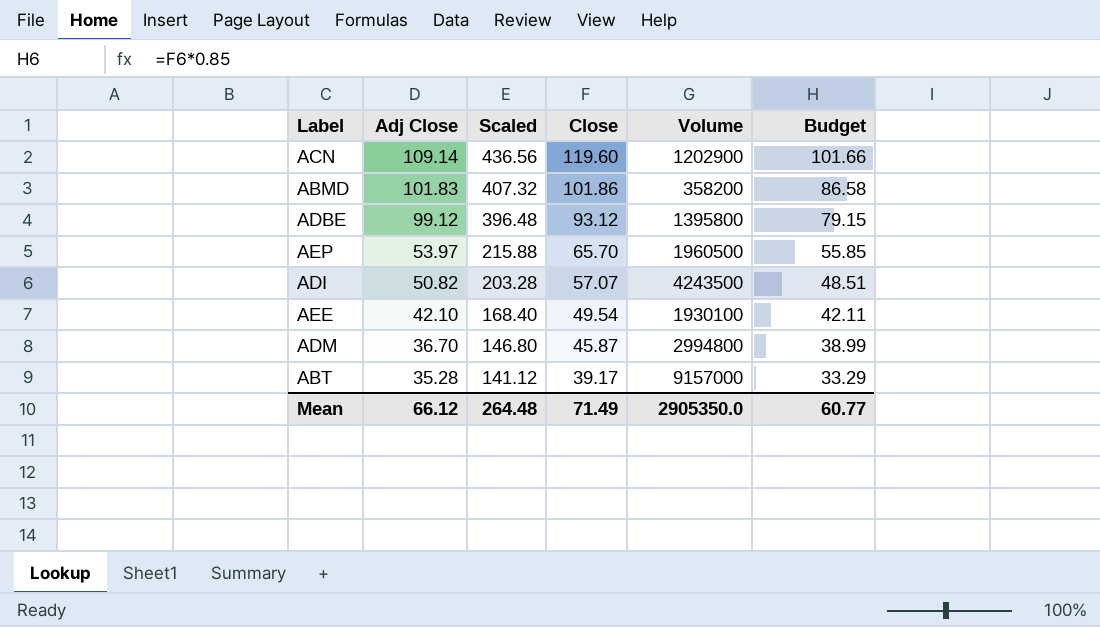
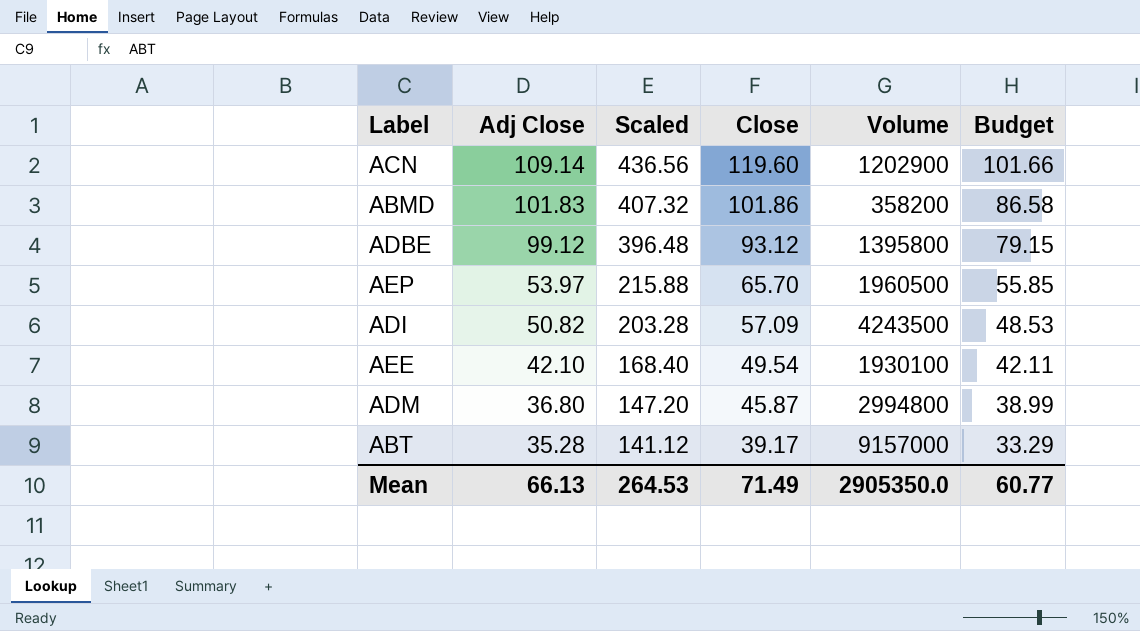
ADI | Close: 57.07 -> 57.09
ADI | Budget: 48.51 -> 48.53
ADM | Adj Close: 36.70 -> 36.80
ADM | Scaled: 146.80 -> 147.20
Mean | Adj Close: 66.12 -> 66.13
Mean | Scaled: 264.48 -> 264.53

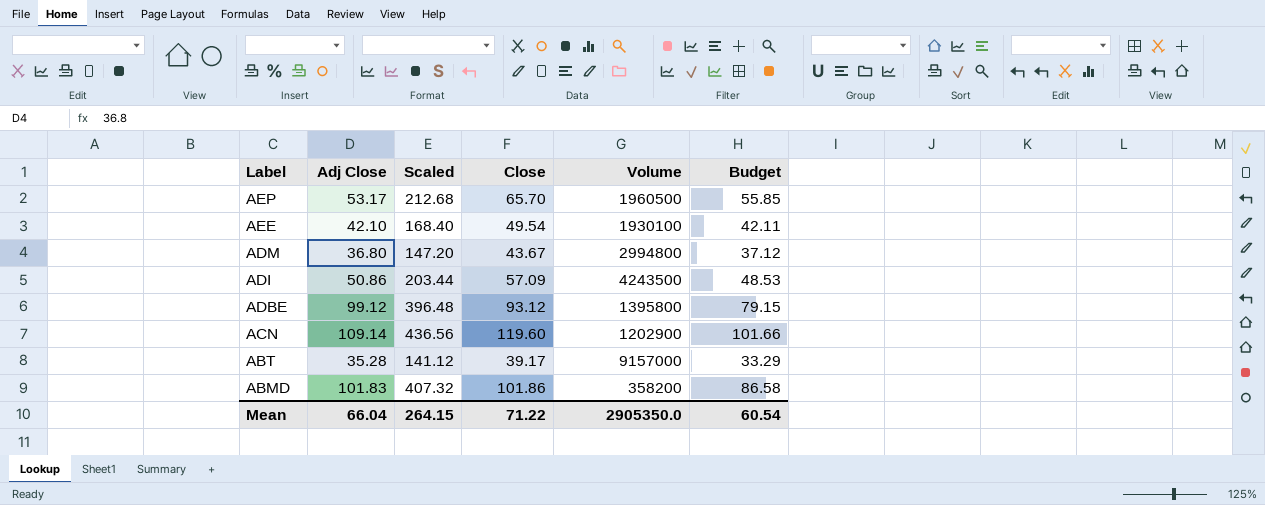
row order: Adj Close descending -> Label descending
AEP | Adj Close: 53.97 -> 53.17
AEP | Scaled: 215.88 -> 212.68
ADM | Close: 45.87 -> 43.67
ADM | Budget: 38.99 -> 37.12
ADI | Adj Close: 50.82 -> 50.86
ADI | Scaled: 203.28 -> 203.44
Mean | Adj Close: 66.13 -> 66.04
Mean | Scaled: 264.53 -> 264.15
Mean | Close: 71.49 -> 71.22
Mean | Budget: 60.77 -> 60.54

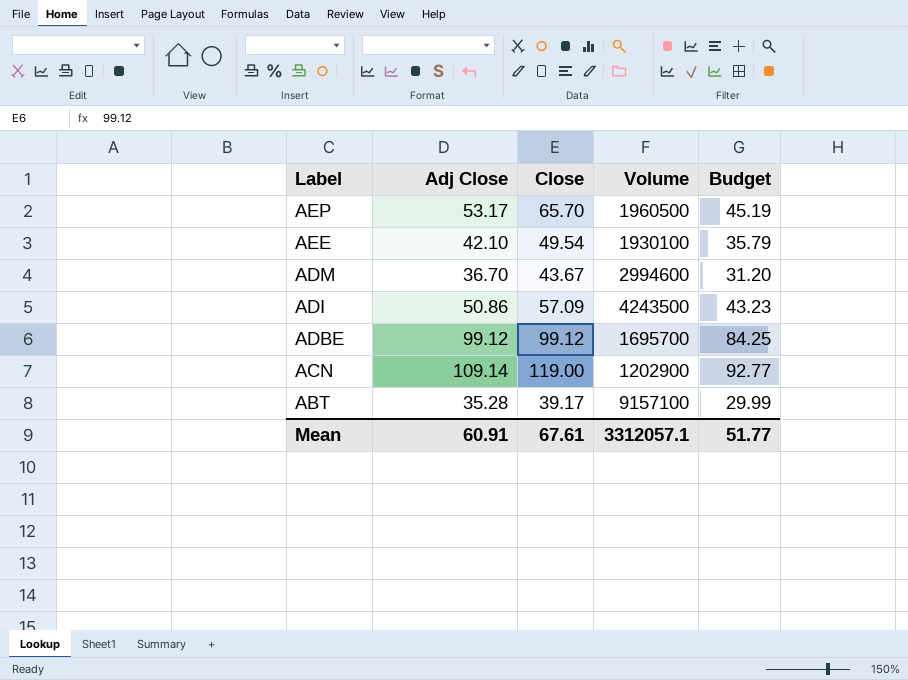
column Scaled | formula: [Adj Close] * 4 -> none
column Budget | formula: [Close] * 0.85 -> [Adj Close] * 0.85
row ABMD: 101.83 | 407.32 | 101.86 | 358200 | 86.58 -> none
ADM | Adj Close: 36.80 -> 36.70
ADM | Volume: 2994800 -> 2994600
ADBE | Close: 93.12 -> 99.12
ADBE | Volume: 1395800 -> 1695700
ACN | Close: 119.60 -> 119.00
ABT | Volume: 9157000 -> 9157100
Mean | Adj Close: 66.04 -> 60.91
Mean | Close: 71.22 -> 67.61
Mean | Volume: 2905350.0 -> 3312057.1
Mean | Budget: 60.54 -> 51.77

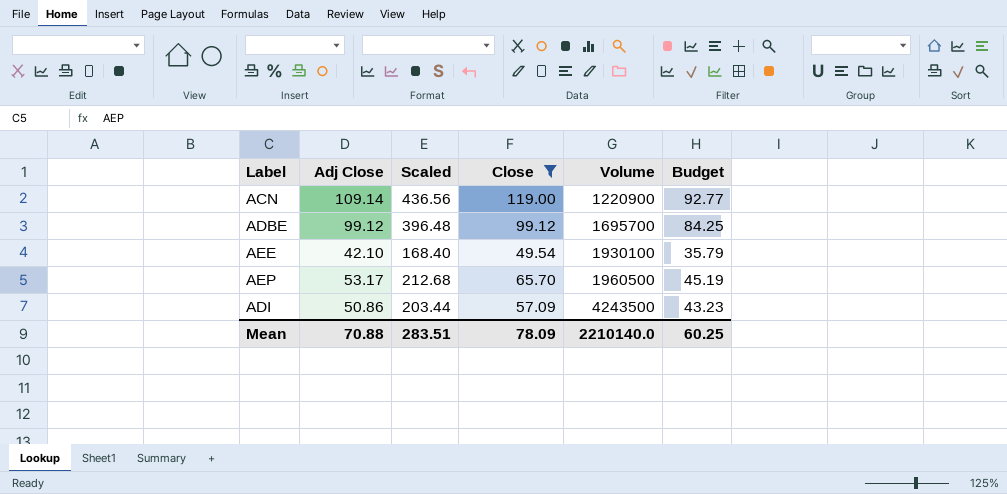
filter: none -> Close >= 49.54
row order: Label descending -> Volume ascending
column Scaled | formula: none -> [Adj Close] * 4
ACN | Volume: 1202900 -> 1220900
Mean | Adj Close: 60.91 -> 70.88
Mean | Close: 67.61 -> 78.09
Mean | Volume: 3312057.1 -> 2210140.0
Mean | Budget: 51.77 -> 60.25

